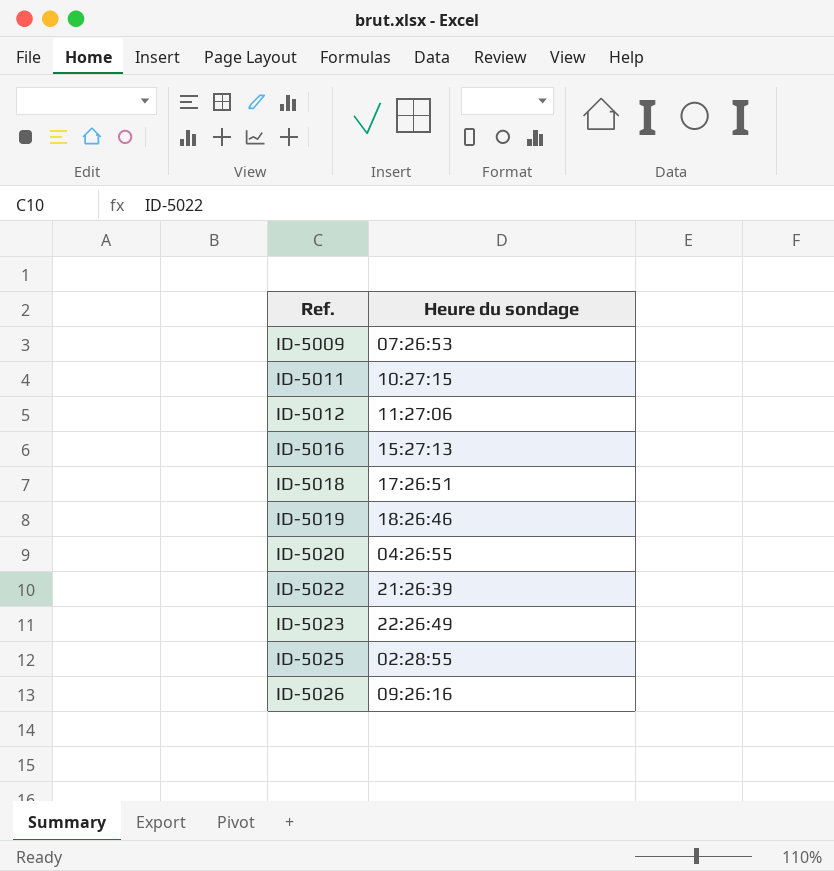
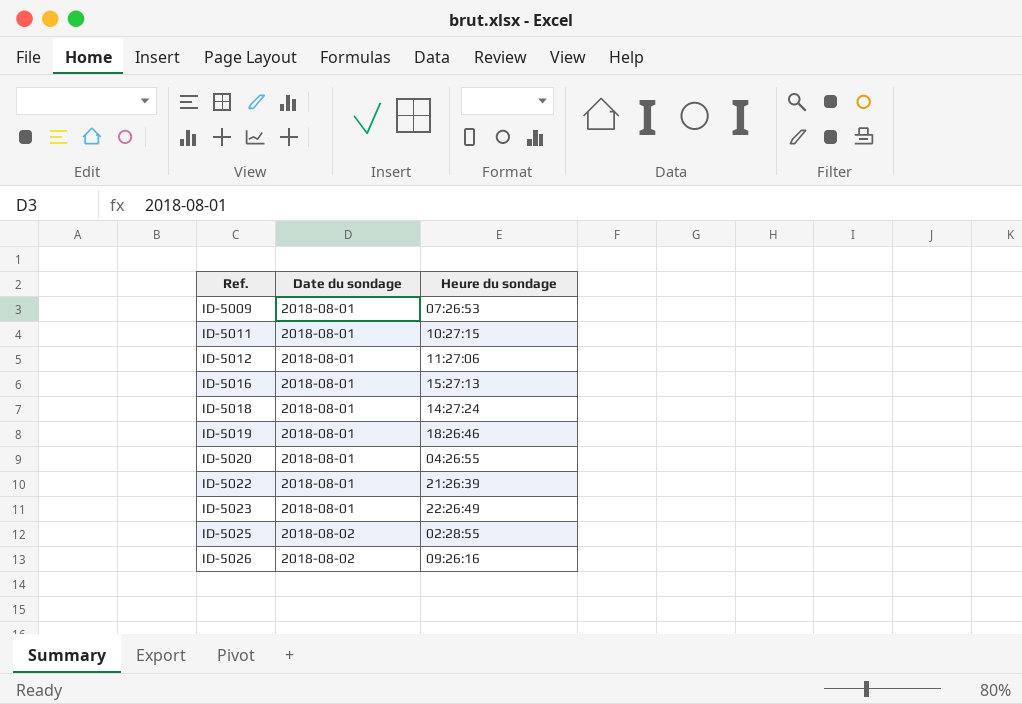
column Date du sondage | position: none -> 2
ID-5018 | Heure du sondage: 17:26:51 -> 14:27:24

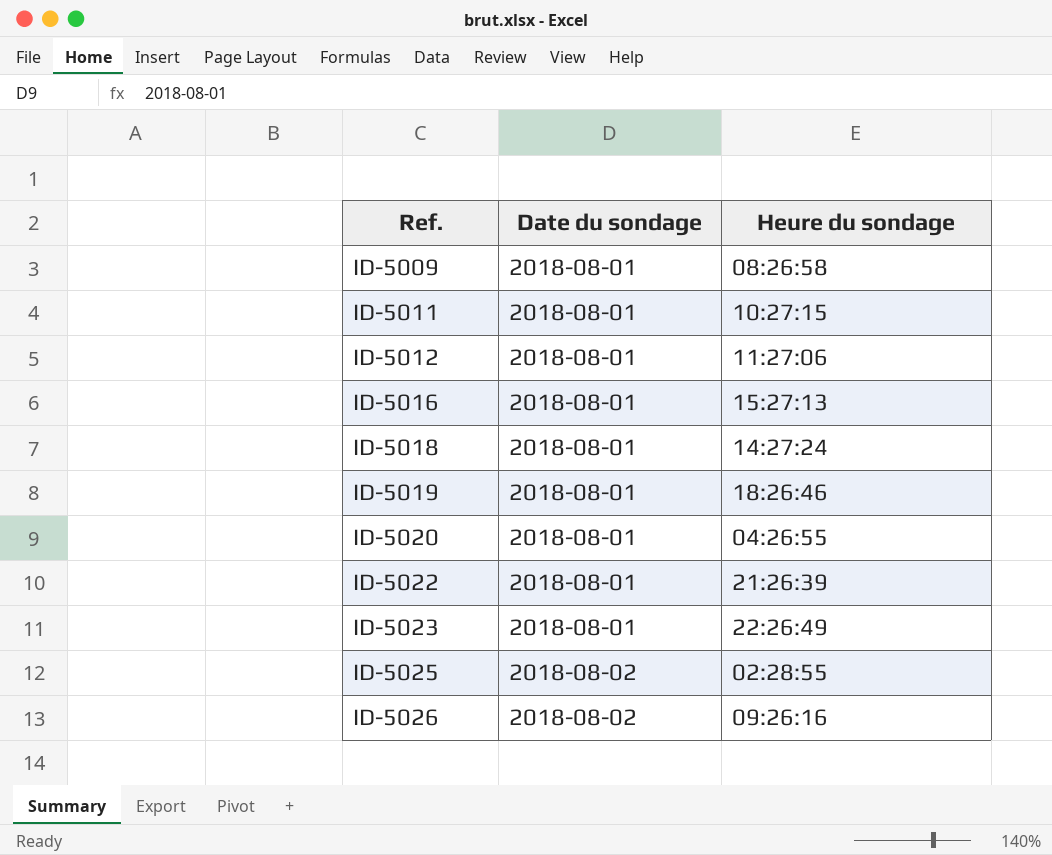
ID-5009 | Heure du sondage: 07:26:53 -> 08:26:58

